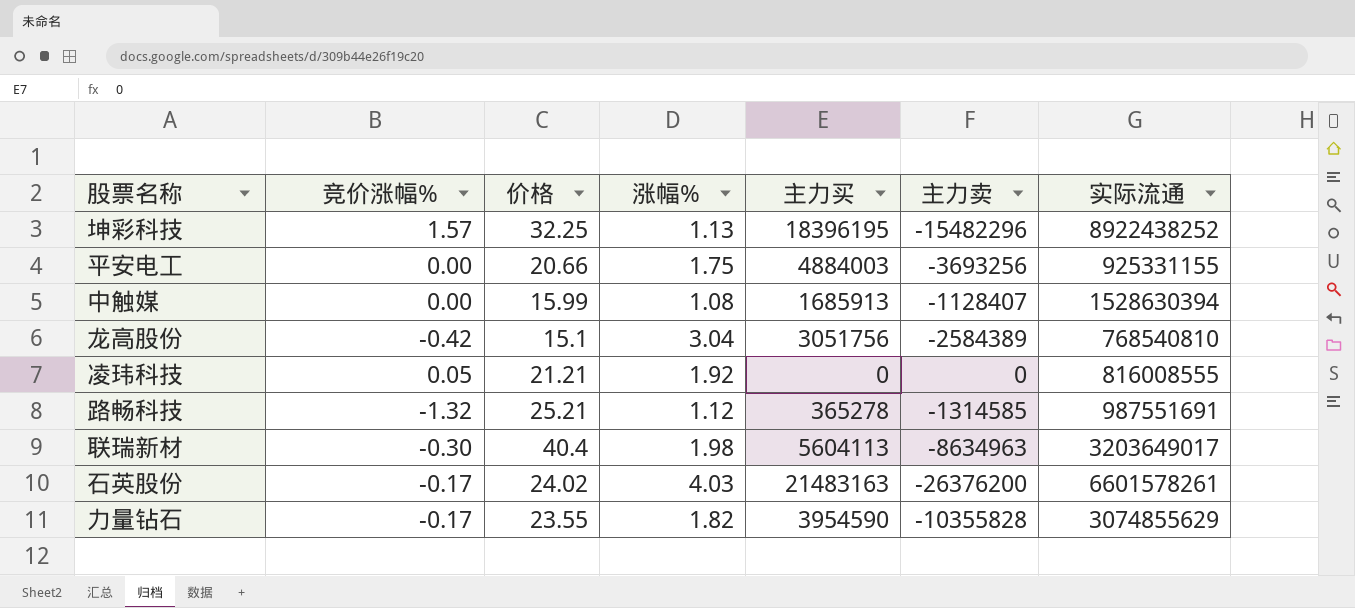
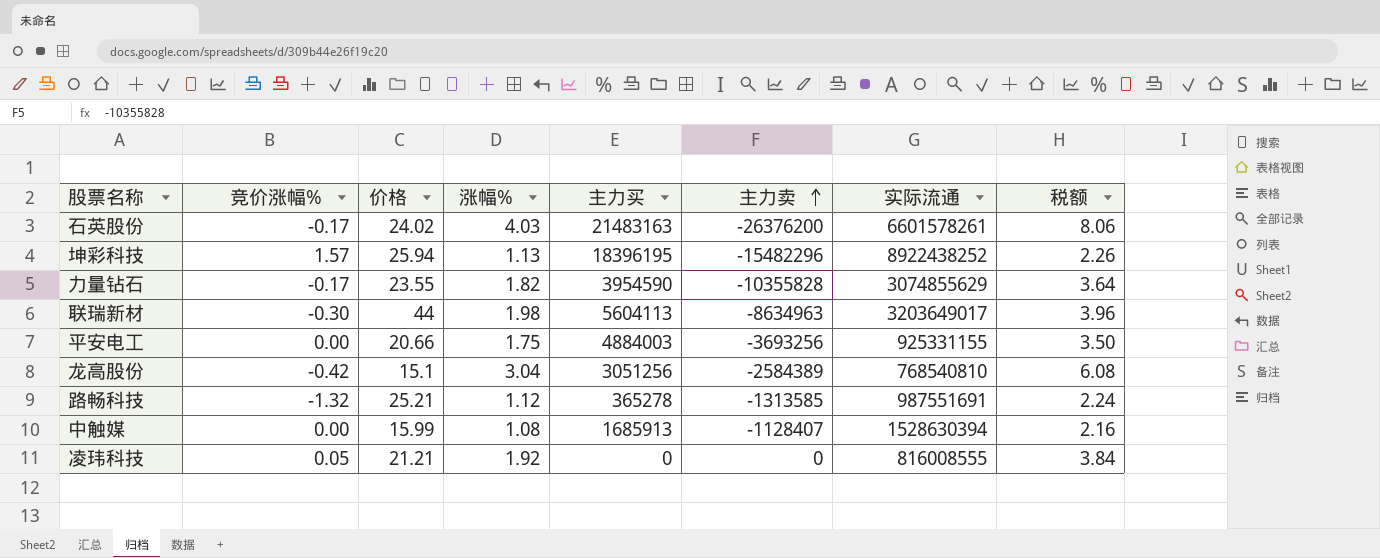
row order: none -> 主力卖 ascending
column 税额 | formula: none -> [涨幅%] * 2
坤彩科技 | 价格: 32.25 -> 25.94
联瑞新材 | 价格: 40.4 -> 44
龙高股份 | 主力买: 3051756 -> 3051256
路畅科技 | 主力卖: -1314585 -> -1313585

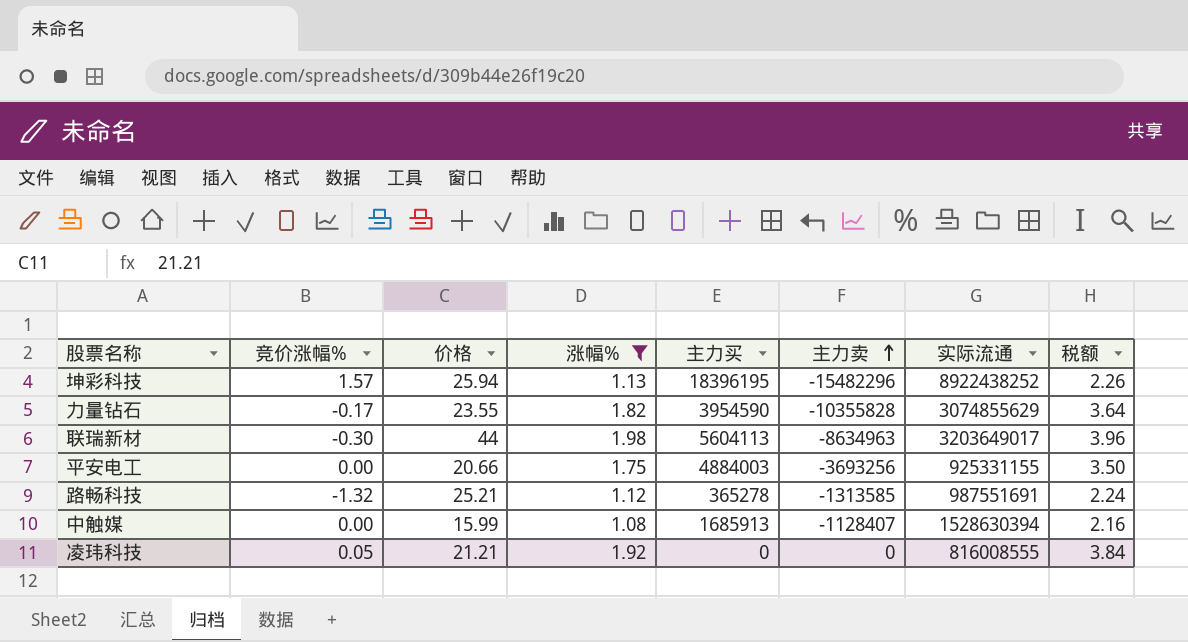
filter: none -> 涨幅% <= 1.98

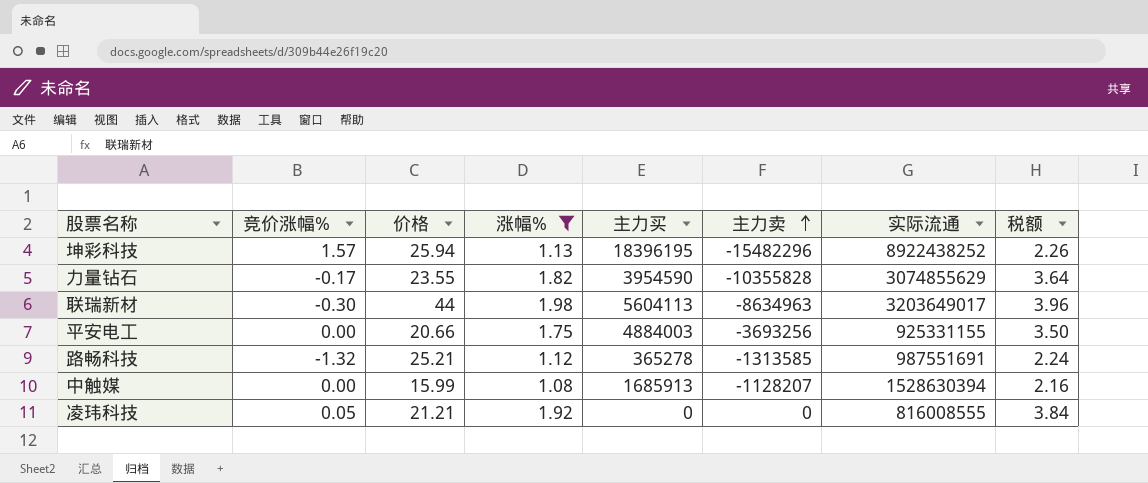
中触媒 | 主力卖: -1128407 -> -1128207

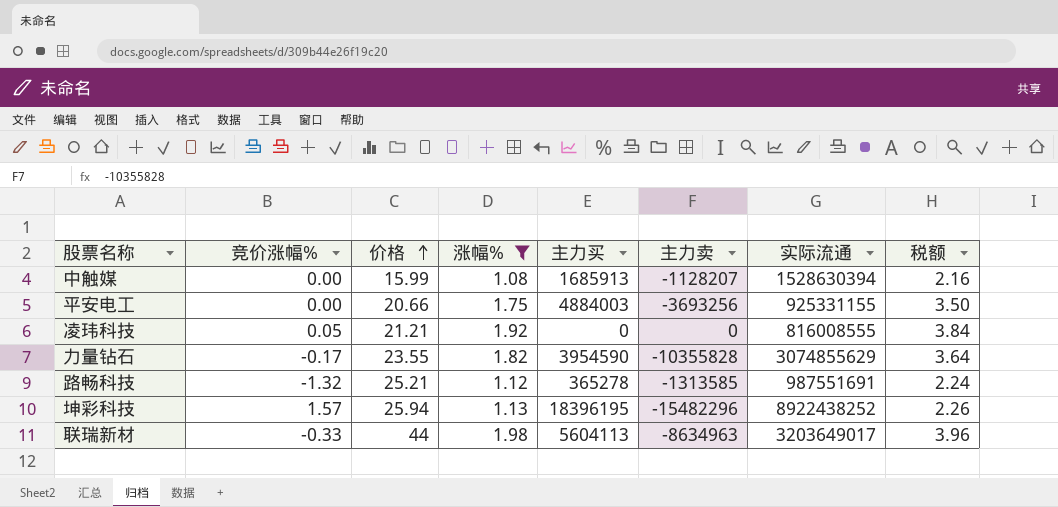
row order: 主力卖 ascending -> 价格 ascending
联瑞新材 | 竞价涨幅%: -0.30 -> -0.33

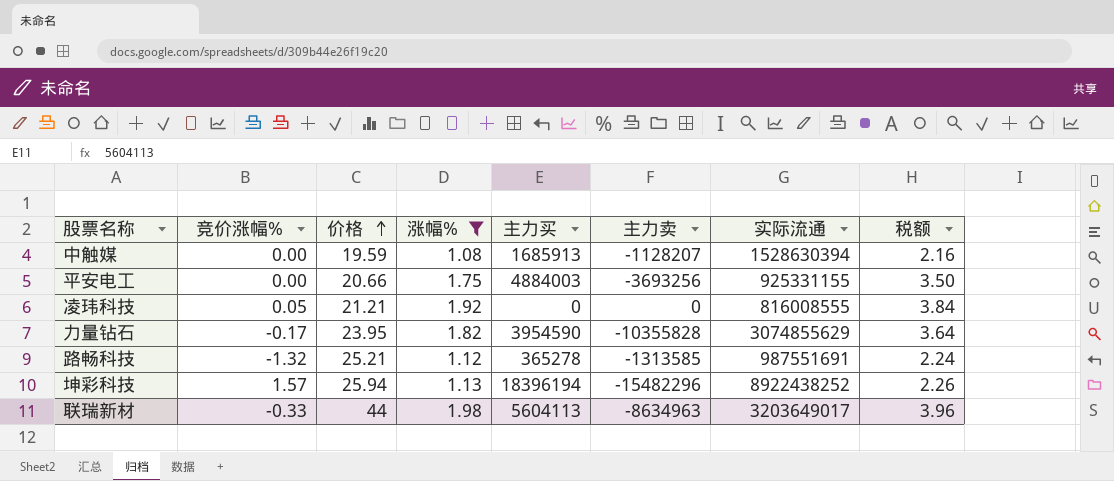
中触媒 | 价格: 15.99 -> 19.59
力量钻石 | 价格: 23.55 -> 23.95
坤彩科技 | 主力买: 18396195 -> 18396194

